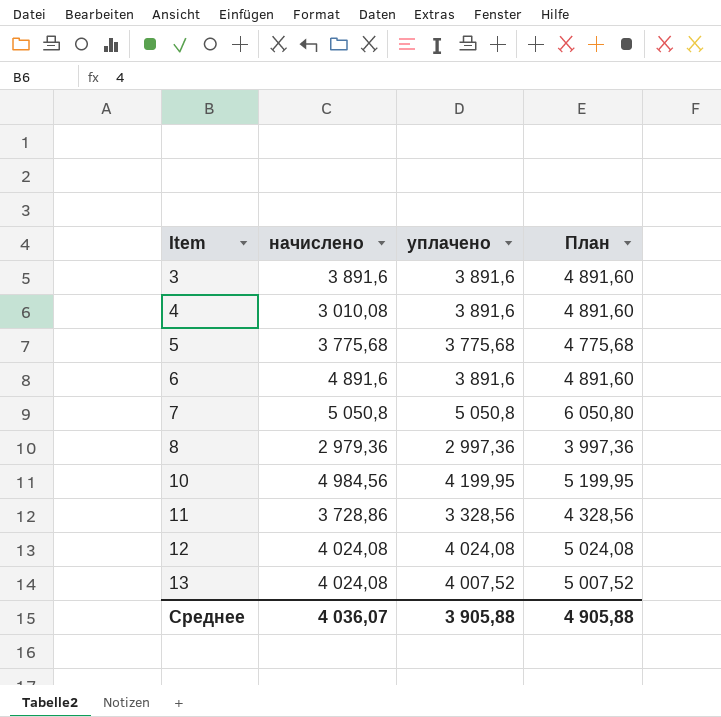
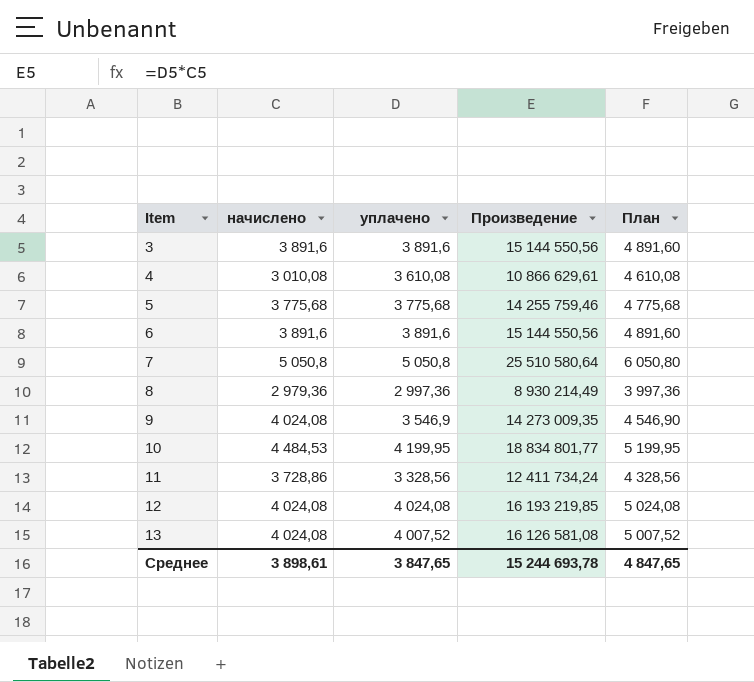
column Произведение | formula: none -> [начислено] * [уплачено]
4 | уплачено: 3 891,6 -> 3 610,08
4 | План: 4 891,60 -> 4 610,08
6 | начислено: 4 891,6 -> 3 891,6
row 9: none -> 4 024,08 | 3 546,9 | 14 273 009,35 | 4 546,90
10 | начислено: 4 984,56 -> 4 484,53
Среднее | начислено: 4 036,07 -> 3 898,61
Среднее | уплачено: 3 905,88 -> 3 847,65
Среднее | План: 4 905,88 -> 4 847,65

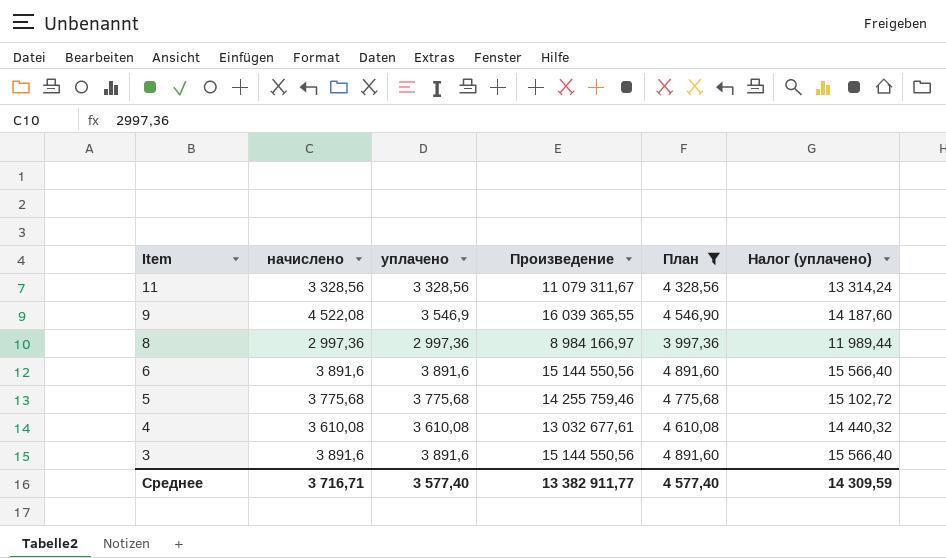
filter: none -> План <= 4 891,60
row order: Item ascending -> Item descending
column Налог (уплачено) | formula: none -> [уплачено] * 4
11 | начислено: 3 728,86 -> 3 328,56
11 | Произведение: 12 411 734,24 -> 11 079 311,67
9 | начислено: 4 024,08 -> 4 522,08
9 | Произведение: 14 273 009,35 -> 16 039 365,55
8 | начислено: 2 979,36 -> 2 997,36
8 | Произведение: 8 930 214,49 -> 8 984 166,97
4 | начислено: 3 010,08 -> 3 610,08
4 | Произведение: 10 866 629,61 -> 13 032 677,61
Среднее | начислено: 3 898,61 -> 3 716,71
Среднее | уплачено: 3 847,65 -> 3 577,40
Среднее | Произведение: 15 244 693,78 -> 13 382 911,77
Среднее | План: 4 847,65 -> 4 577,40

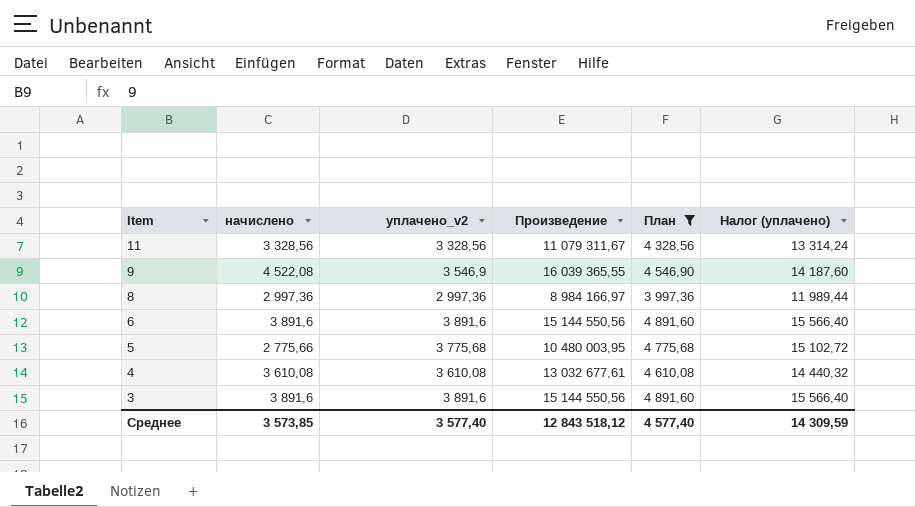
column name: уплачено -> уплачено_v2
5 | начислено: 3 775,68 -> 2 775,66
5 | Произведение: 14 255 759,46 -> 10 480 003,95
Среднее | начислено: 3 716,71 -> 3 573,85
Среднее | Произведение: 13 382 911,77 -> 12 843 518,12

